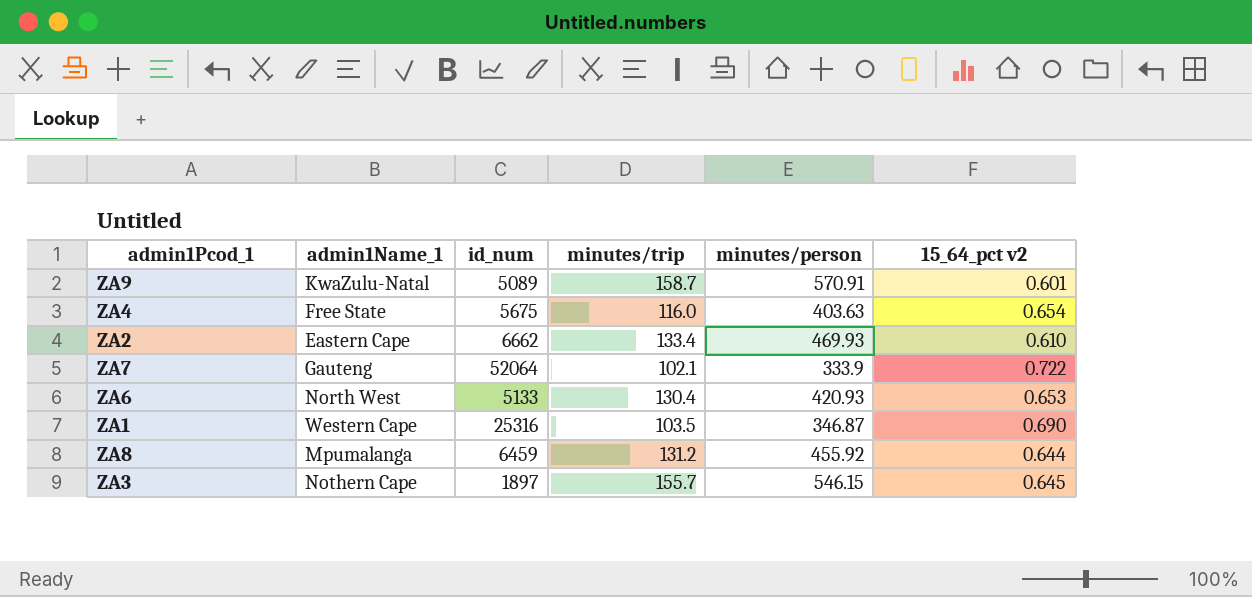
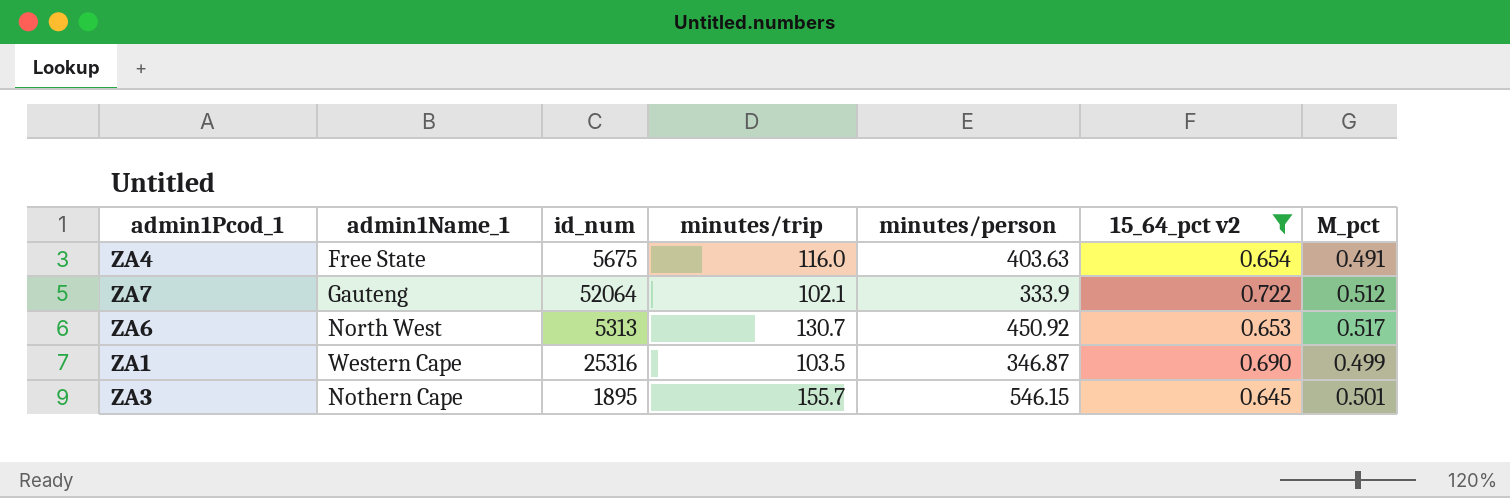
filter: none -> 15_64_pct v2 >= 0.645
column M_pct | position: none -> 7
ZA6 | id_num: 5133 -> 5313
ZA6 | minutes/trip: 130.4 -> 130.7
ZA6 | minutes/person: 420.93 -> 450.92
ZA3 | id_num: 1897 -> 1895

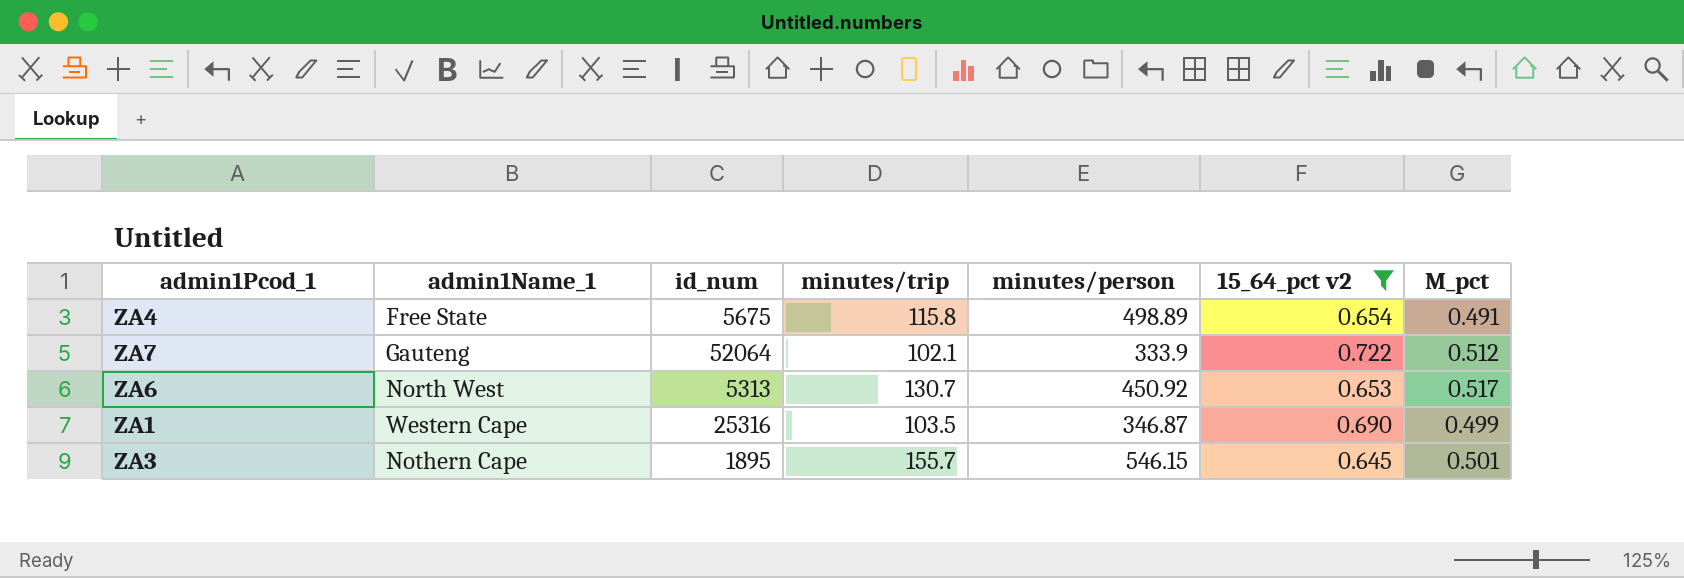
ZA4 | minutes/trip: 116.0 -> 115.8
ZA4 | minutes/person: 403.63 -> 498.89

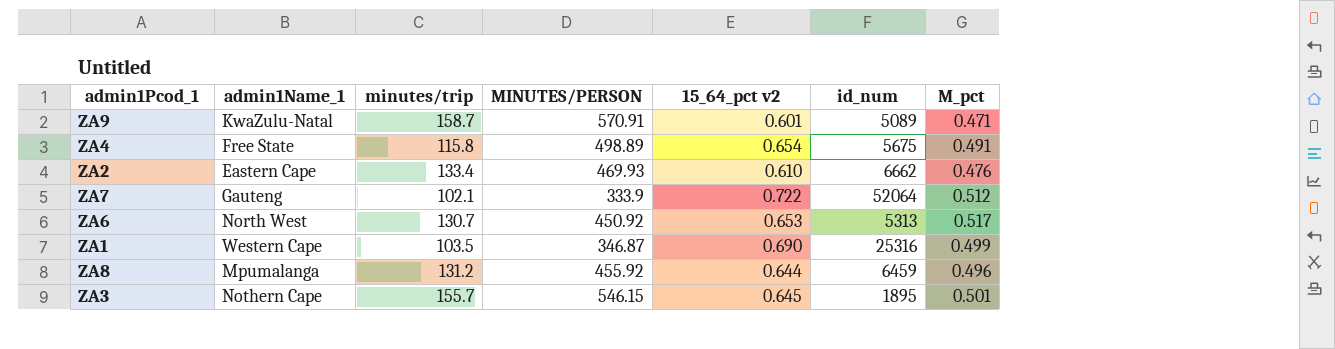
filter: 15_64_pct v2 >= 0.645 -> none
column name: minutes/person -> MINUTES/PERSON
column id_num | position: 3 -> 6

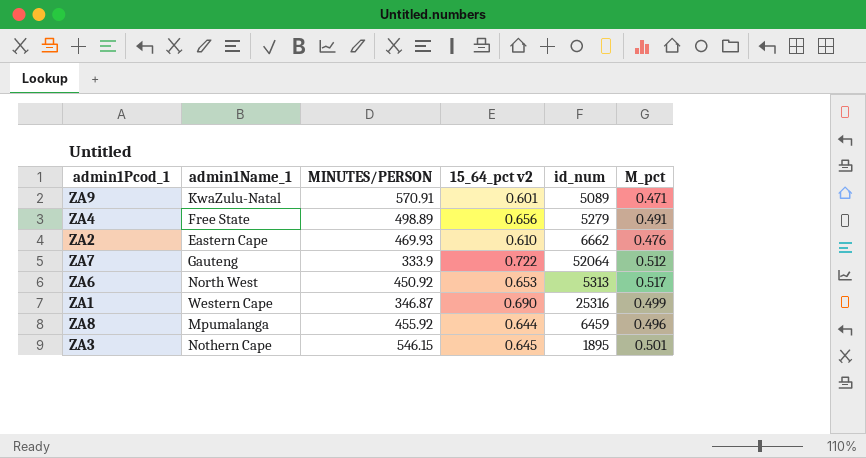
column minutes/trip | position: 3 -> none
ZA4 | 15_64_pct v2: 0.654 -> 0.656
ZA4 | id_num: 5675 -> 5279

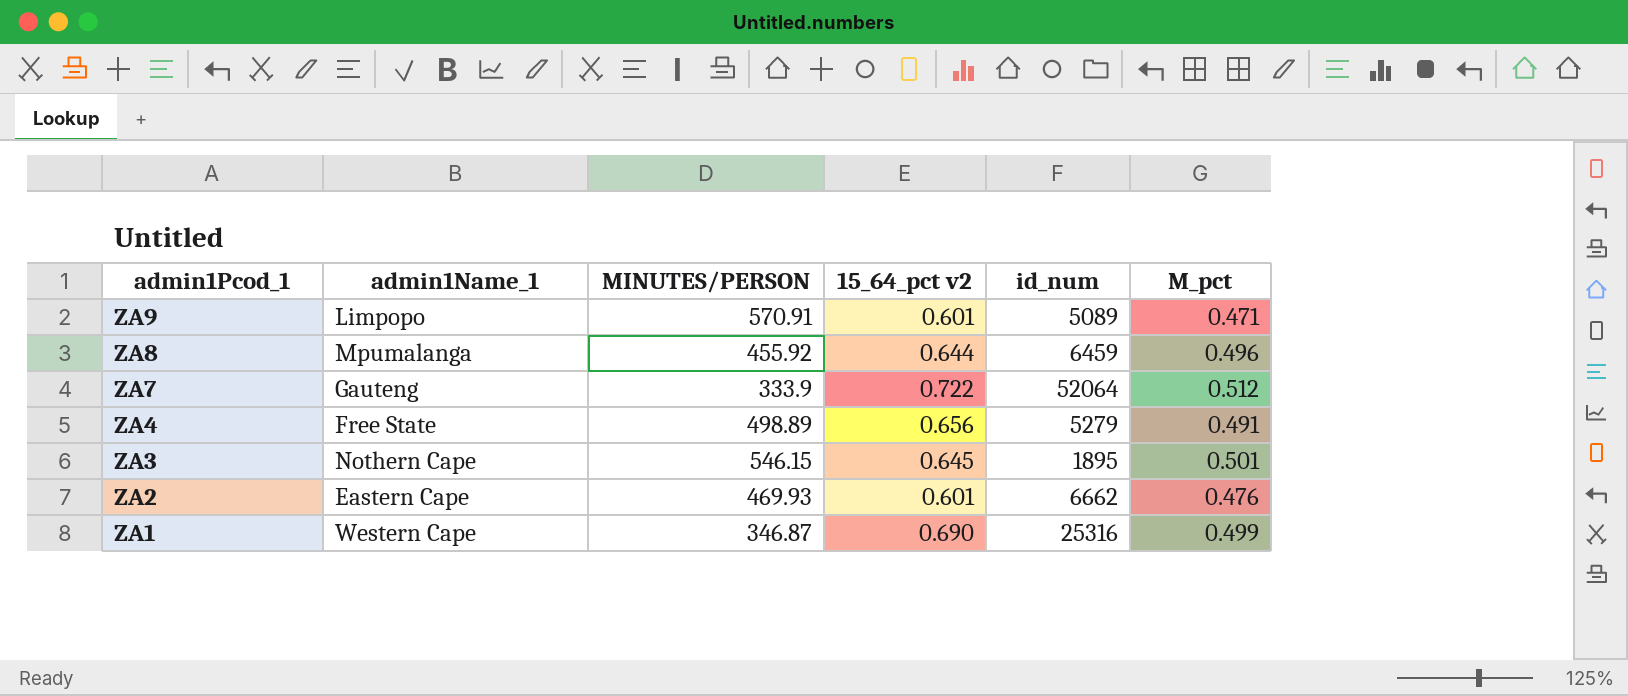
row order: none -> admin1Pcod_1 descending
row ZA6: North West | 450.92 | 0.653 | 5313 | 0.517 -> none
ZA9 | admin1Name_1: KwaZulu-Natal -> Limpopo
ZA2 | 15_64_pct v2: 0.610 -> 0.601

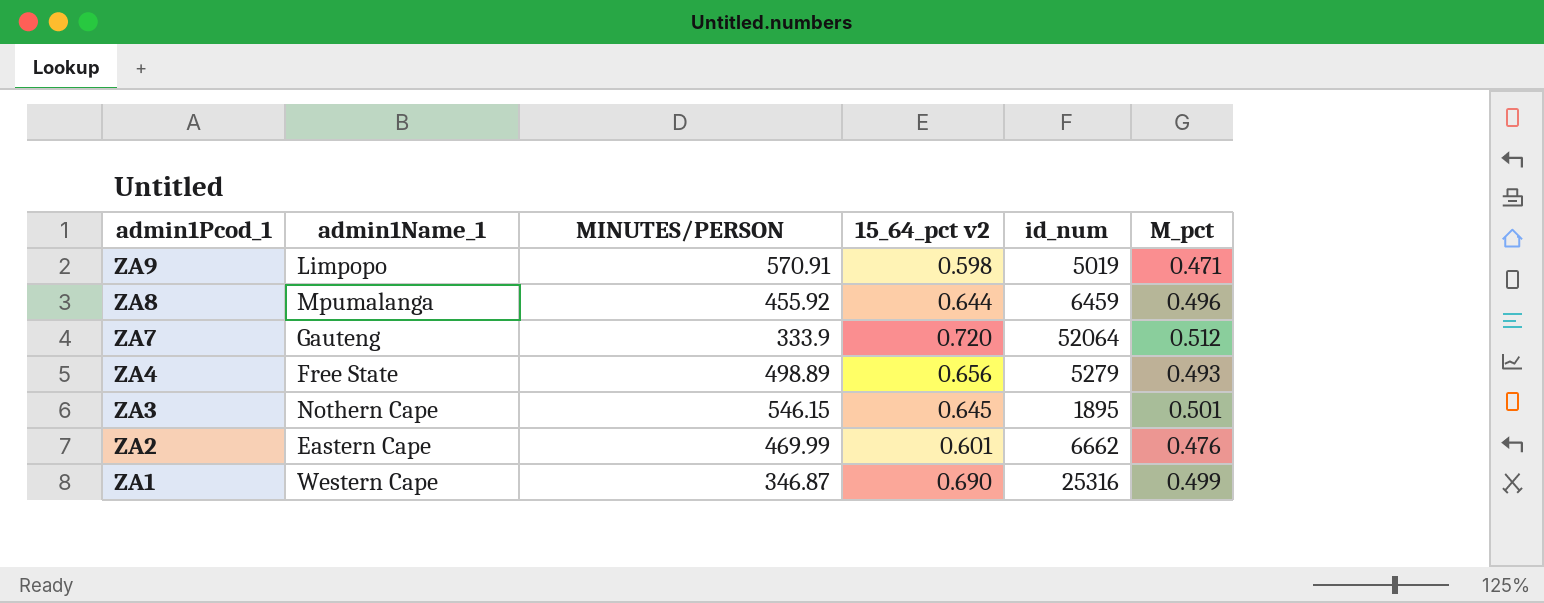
ZA9 | 15_64_pct v2: 0.601 -> 0.598
ZA9 | id_num: 5089 -> 5019
ZA7 | 15_64_pct v2: 0.722 -> 0.720
ZA4 | M_pct: 0.491 -> 0.493
ZA2 | MINUTES/PERSON: 469.93 -> 469.99

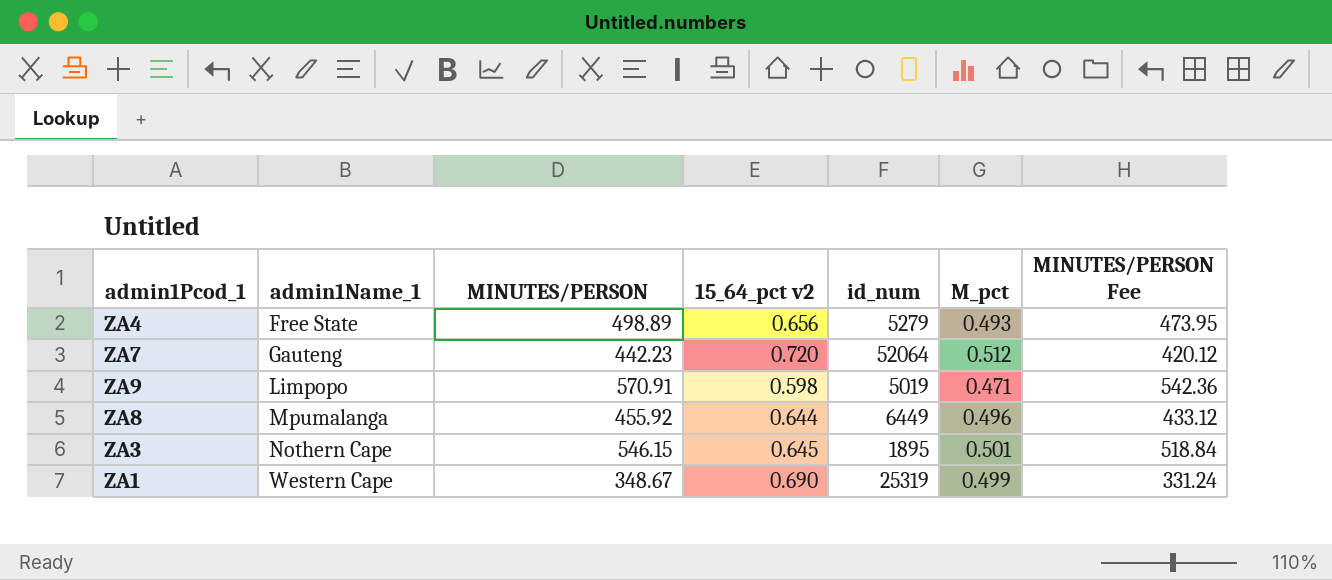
row order: admin1Pcod_1 descending -> admin1Name_1 ascending
column MINUTES/PERSON Fee | formula: none -> [MINUTES/PERSON] * 0.95
row ZA2: Eastern Cape | 469.99 | 0.601 | 6662 | 0.476 -> none
ZA7 | MINUTES/PERSON: 333.9 -> 442.23
ZA8 | id_num: 6459 -> 6449
ZA1 | MINUTES/PERSON: 346.87 -> 348.67
ZA1 | id_num: 25316 -> 25319

